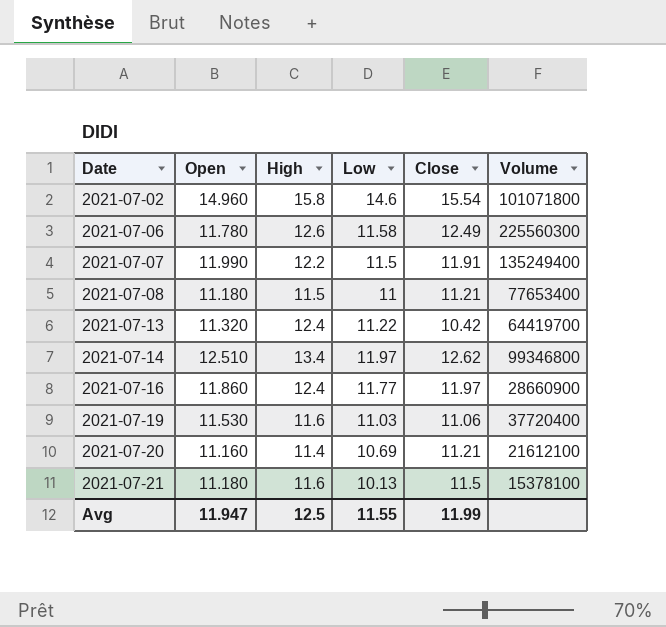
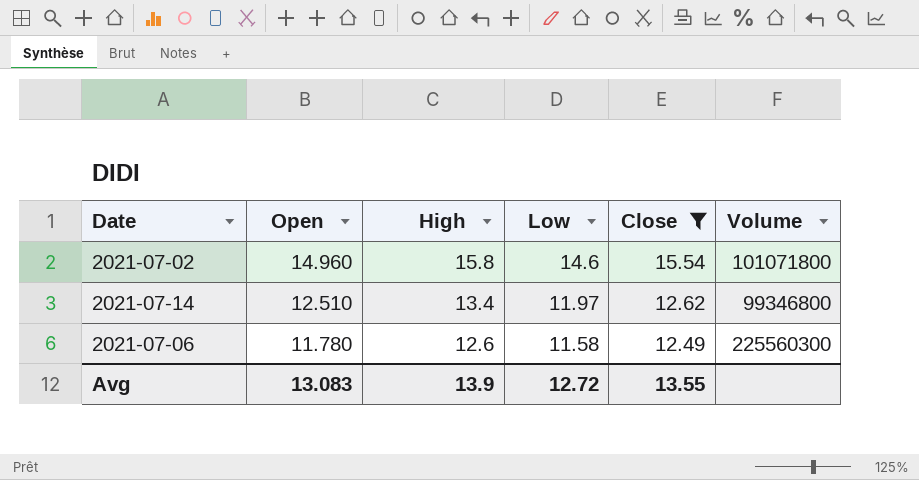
filter: none -> Close >= 12.49
row order: Date ascending -> Open descending
Avg | Open: 11.947 -> 13.083
Avg | High: 12.5 -> 13.9
Avg | Low: 11.55 -> 12.72
Avg | Close: 11.99 -> 13.55

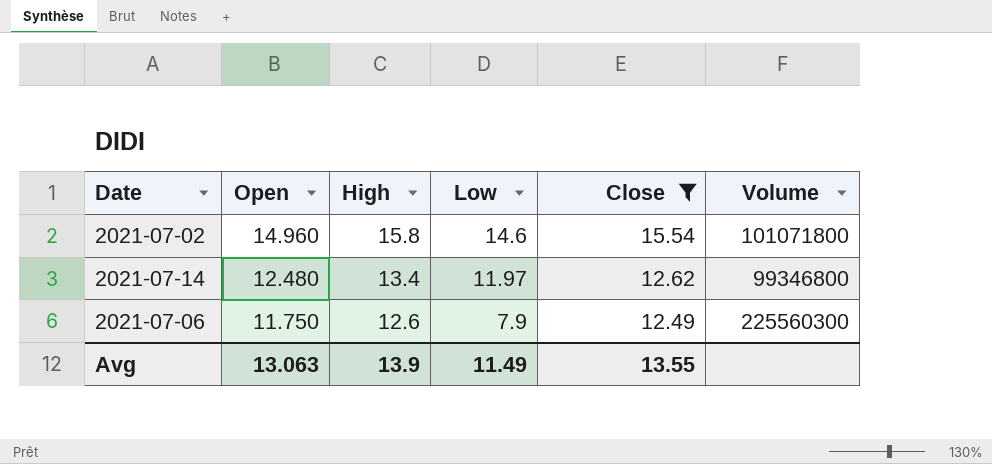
2021-07-14 | Open: 12.510 -> 12.480
2021-07-06 | Open: 11.780 -> 11.750
2021-07-06 | Low: 11.58 -> 7.9
Avg | Open: 13.083 -> 13.063
Avg | Low: 12.72 -> 11.49

